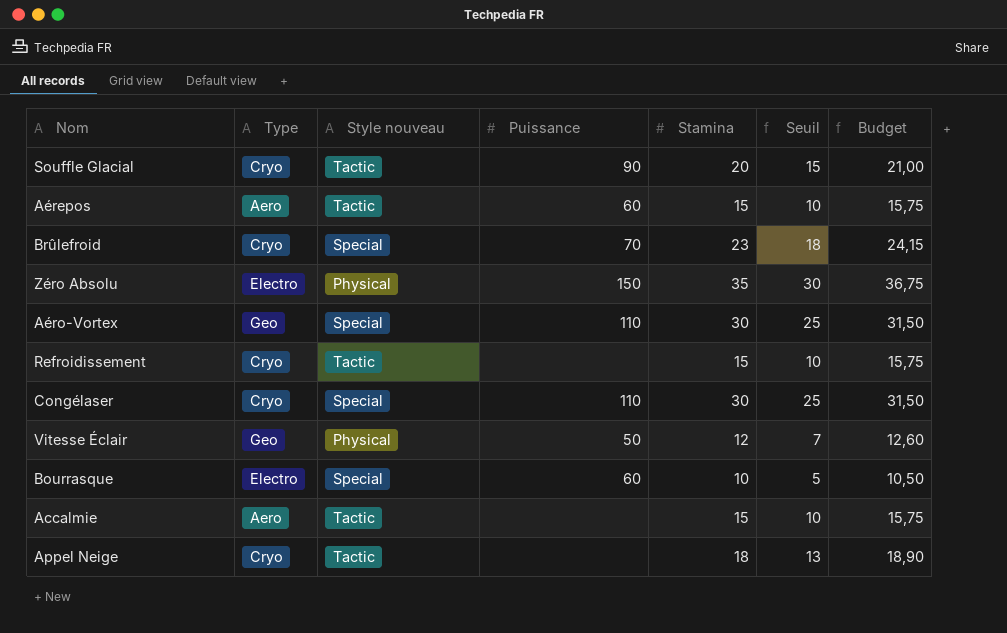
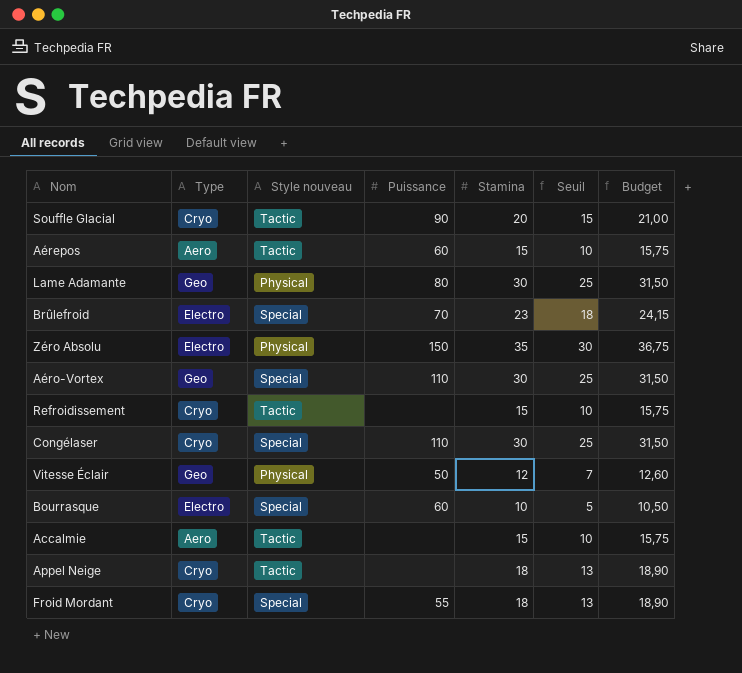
row Lame Adamante: none -> Geo | Physical | 80 | 30 | 25 | 31,50
Brûlefroid | Type: Cryo -> Electro
row Froid Mordant: none -> Cryo | Special | 55 | 18 | 13 | 18,90

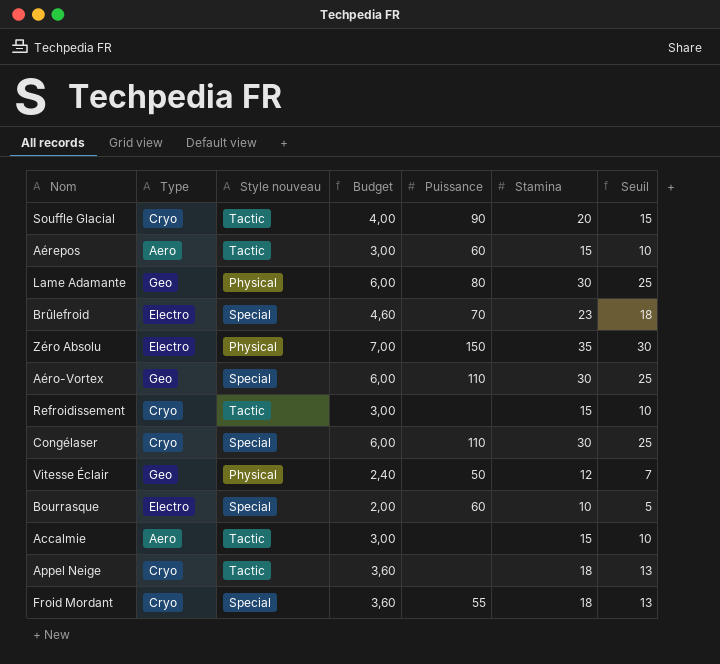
column Budget | formula: [Stamina] * 1,05 -> [Stamina] * 0,2
column Budget | position: 7 -> 4

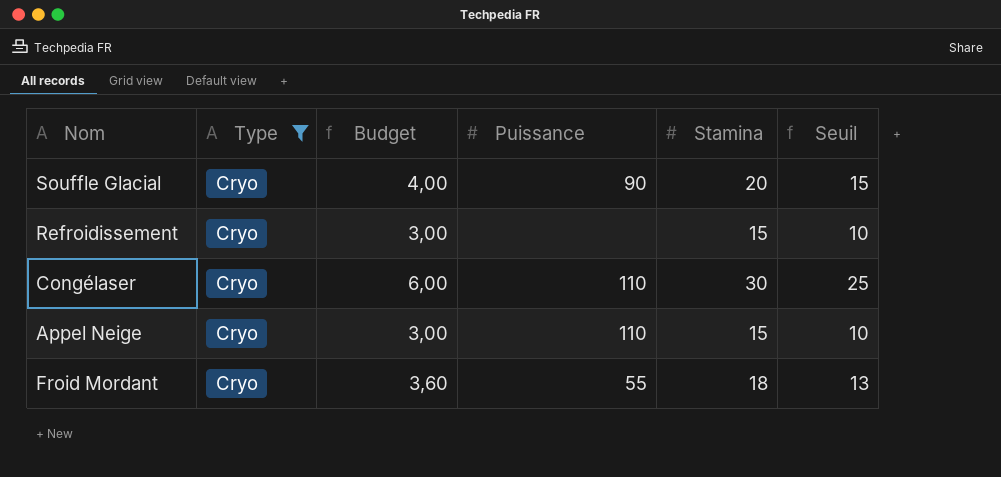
filter: none -> Type = Cryo
column Style nouveau | position: 3 -> none
Appel Neige | Budget: 3,60 -> 3,00
Appel Neige | Puissance: none -> 110
Appel Neige | Stamina: 18 -> 15
Appel Neige | Seuil: 13 -> 10

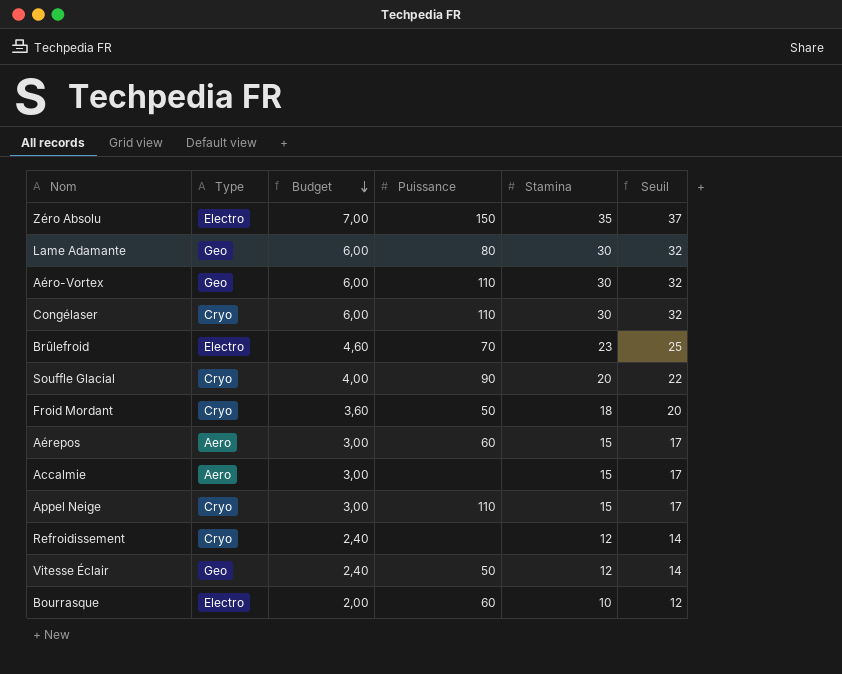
filter: Type = Cryo -> none
row order: none -> Budget descending
column Seuil | formula: [Stamina] - 5 -> [Stamina] + 2
Froid Mordant | Puissance: 55 -> 50
Refroidissement | Budget: 3,00 -> 2,40
Refroidissement | Stamina: 15 -> 12

